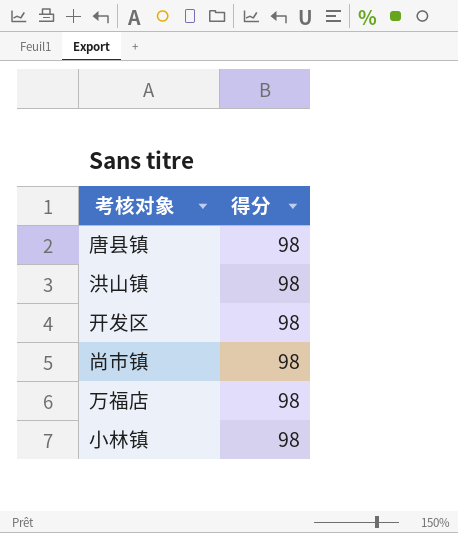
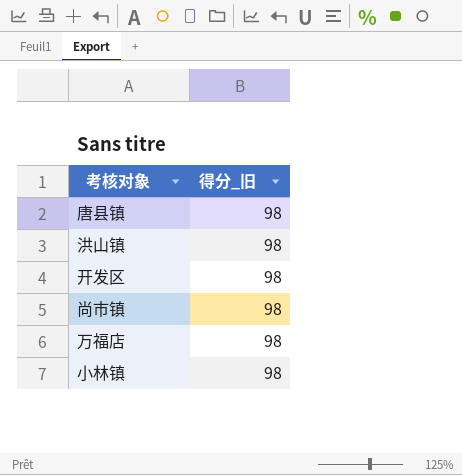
column name: 得分 -> 得分_旧

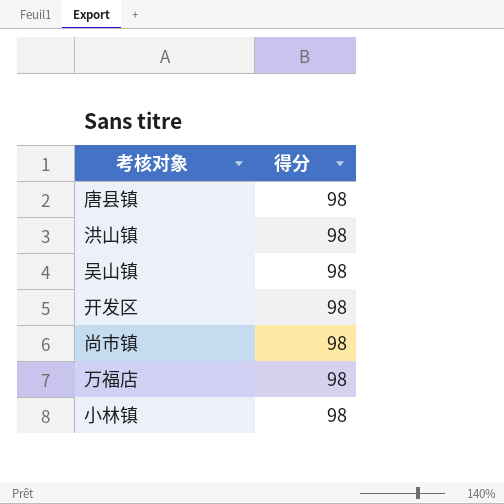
column name: 得分_旧 -> 得分
row 吴山镇: none -> 98

